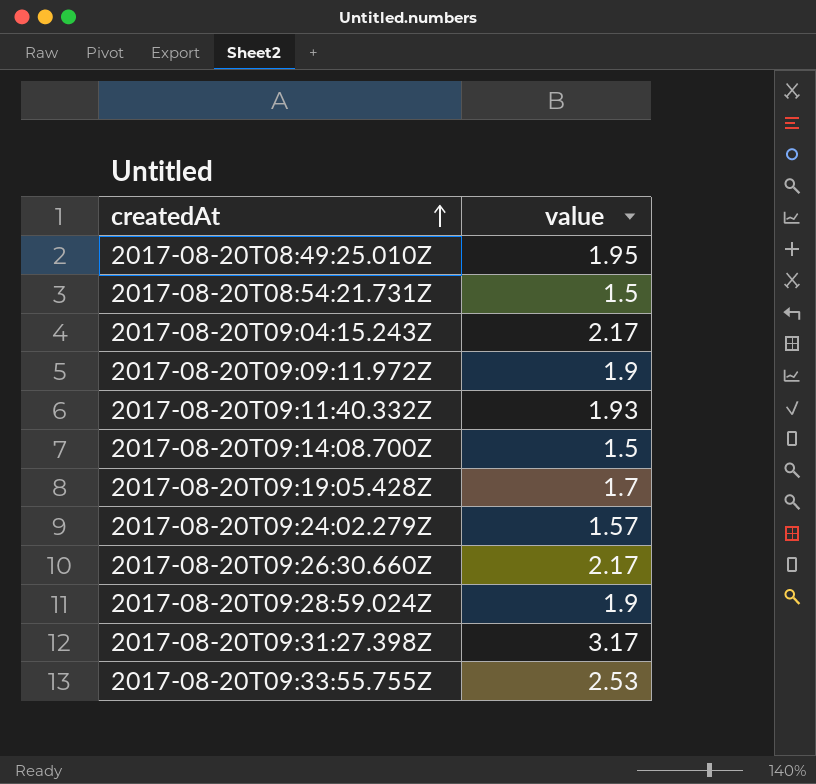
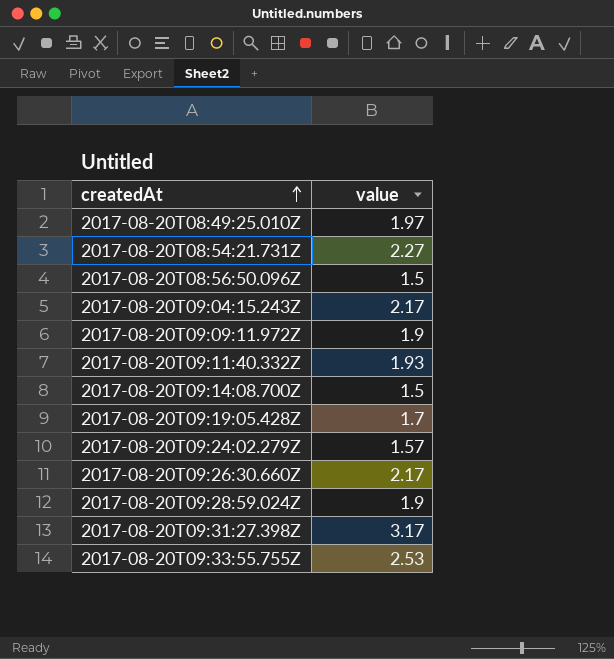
2017-08-20T08:49:25.010Z | value: 1.95 -> 1.97
2017-08-20T08:54:21.731Z | value: 1.5 -> 2.27
row 2017-08-20T08:56:50.096Z: none -> 1.5

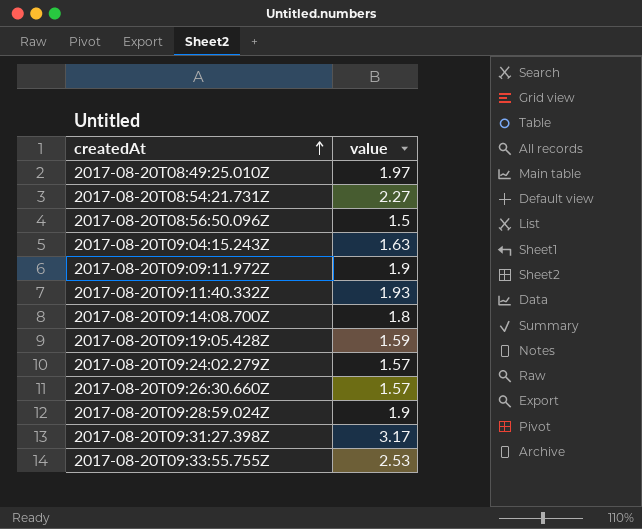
2017-08-20T09:04:15.243Z | value: 2.17 -> 1.63
2017-08-20T09:14:08.700Z | value: 1.5 -> 1.8
2017-08-20T09:19:05.428Z | value: 1.7 -> 1.59
2017-08-20T09:26:30.660Z | value: 2.17 -> 1.57

